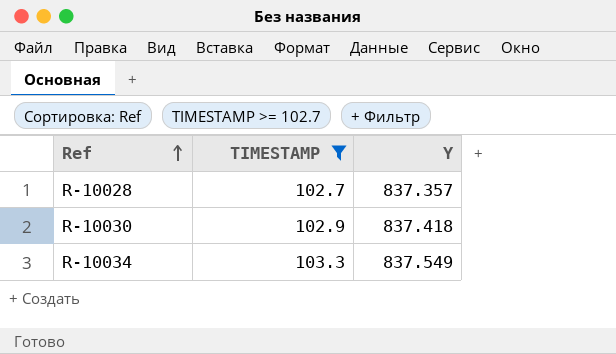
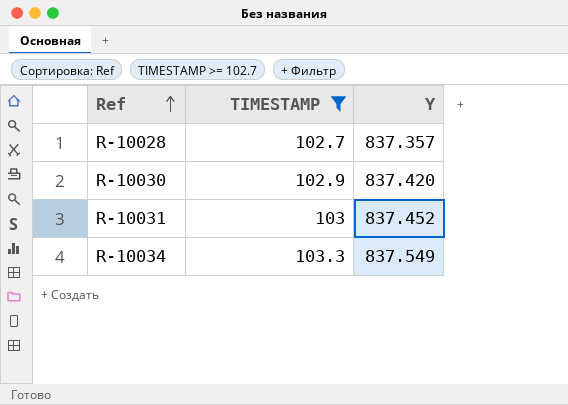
R-10030 | Y: 837.418 -> 837.420
row R-10031: none -> 103 | 837.452

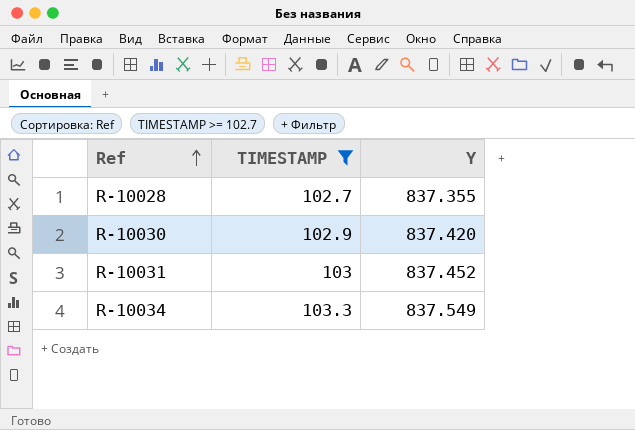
R-10028 | Y: 837.357 -> 837.355

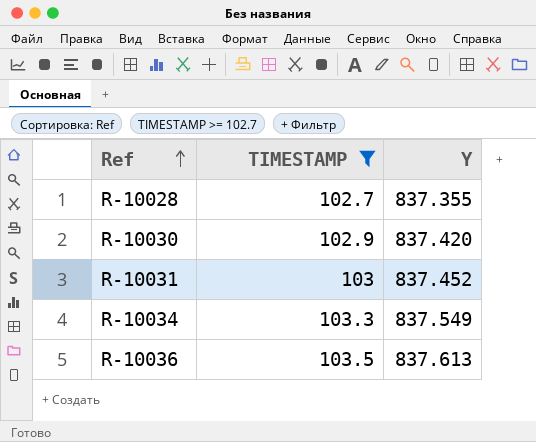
row R-10036: none -> 103.5 | 837.613

